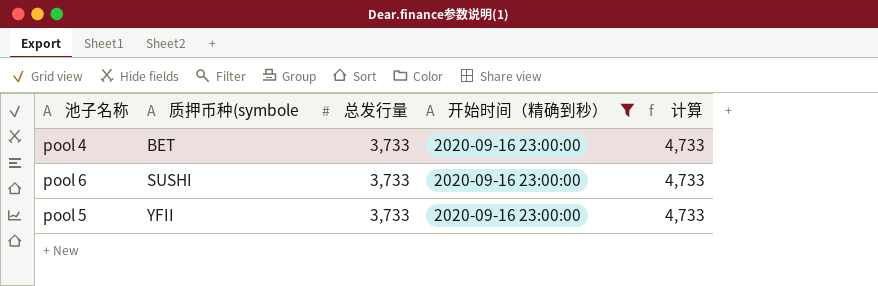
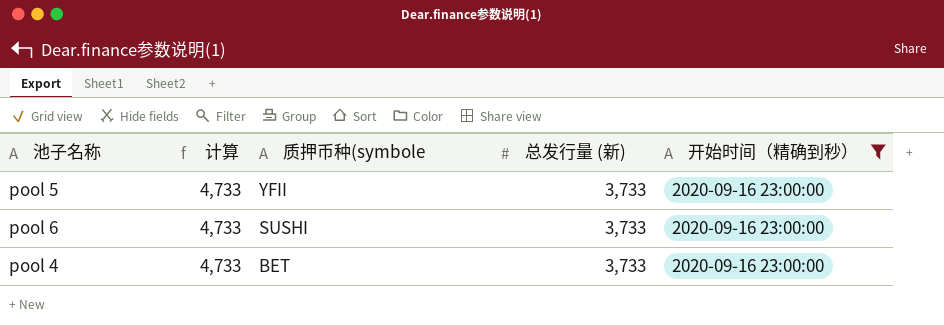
row order: 质押币种(symbole ascending -> 质押币种(symbole descending
column 计算 | position: 5 -> 2
column name: 总发行量 -> 总发行量 (新)

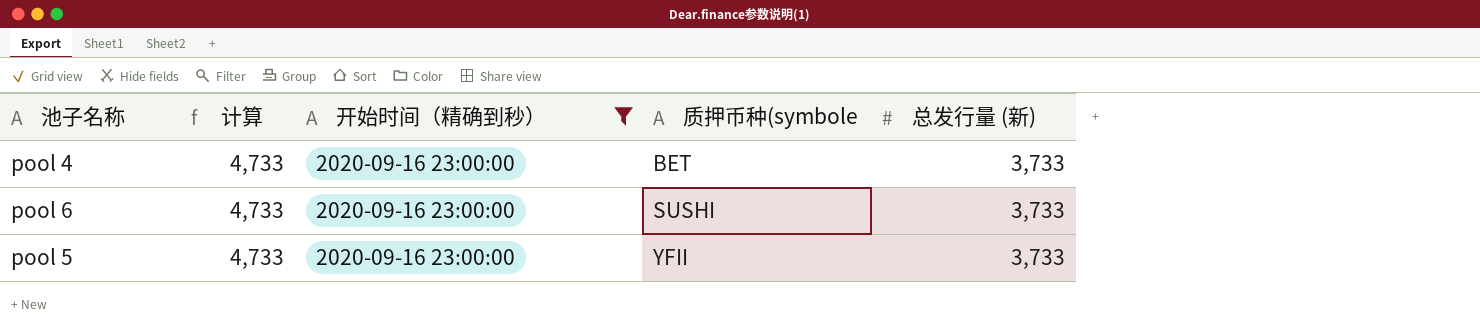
row order: 质押币种(symbole descending -> 质押币种(symbole ascending
column 开始时间（精确到秒） | position: 5 -> 3

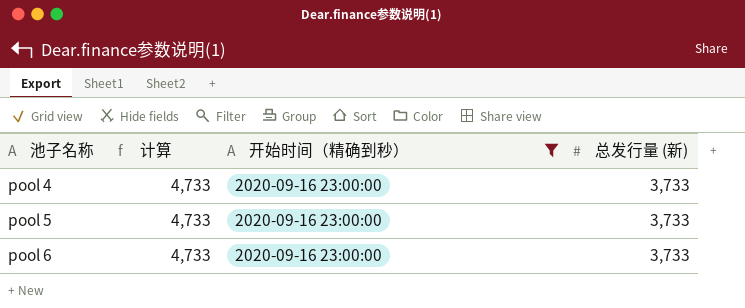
row order: 质押币种(symbole ascending -> 池子名称 ascending
column 质押币种(symbole | position: 4 -> none

